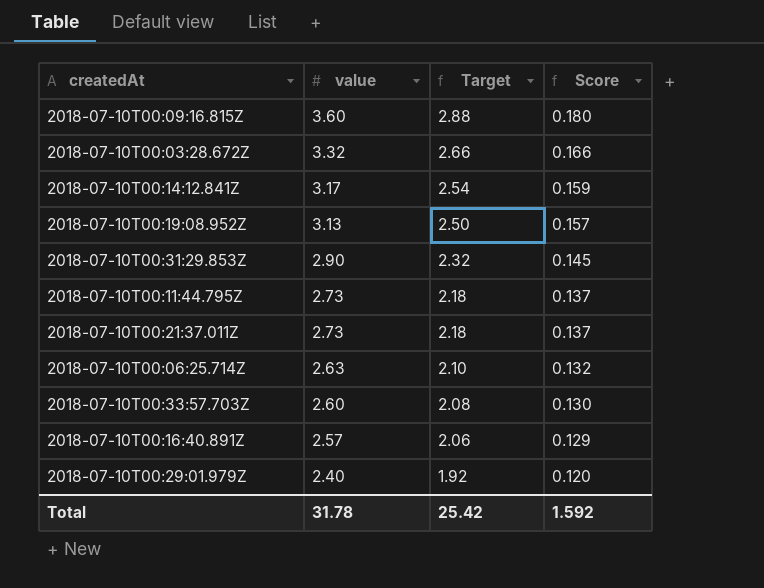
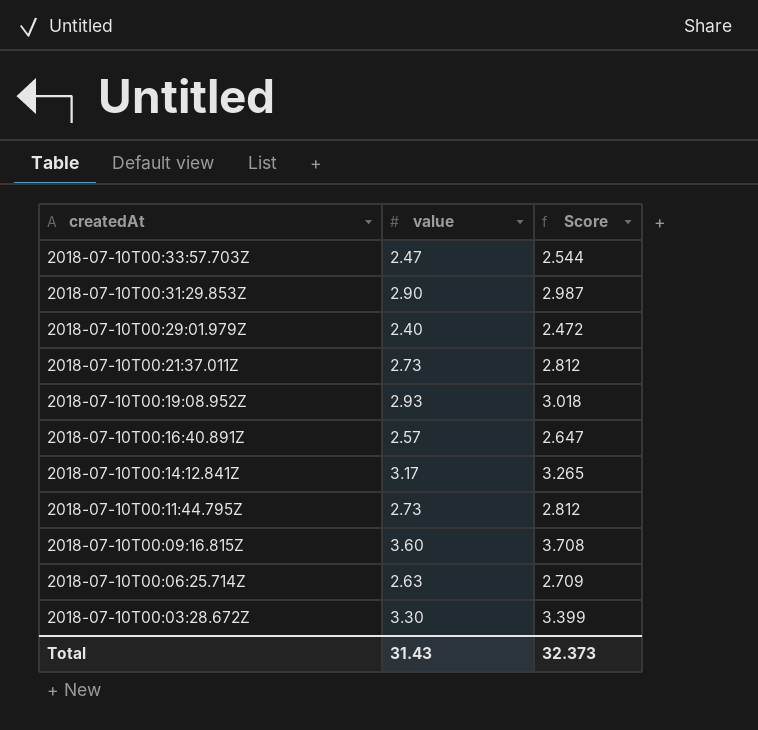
row order: value descending -> createdAt descending
column Target | formula: [value] * 0.8 -> none
column Score | formula: [value] * 0.05 -> [value] * 1.03
2018-07-10T00:33:57.703Z | value: 2.60 -> 2.47
2018-07-10T00:19:08.952Z | value: 3.13 -> 2.93
2018-07-10T00:03:28.672Z | value: 3.32 -> 3.30
Total | value: 31.78 -> 31.43
Total | Score: 1.592 -> 32.373

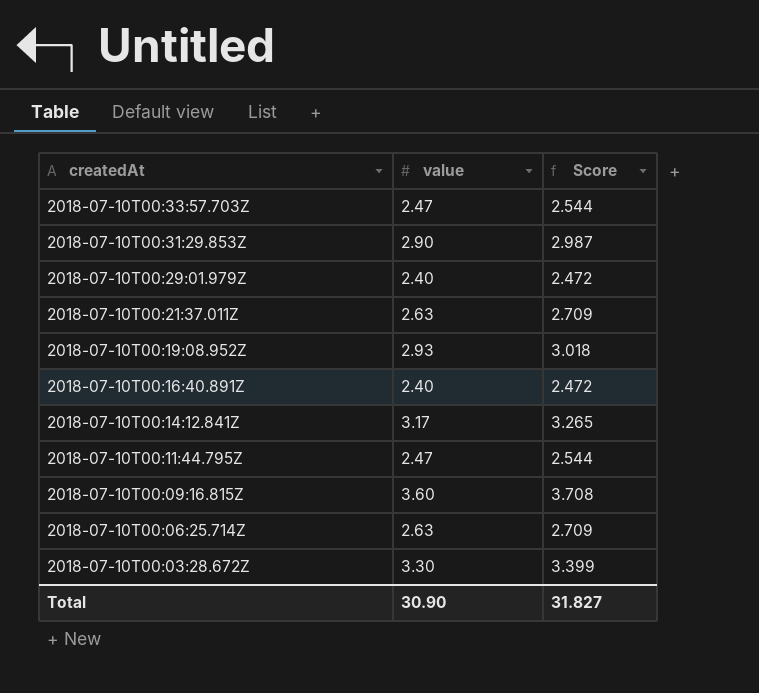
2018-07-10T00:21:37.011Z | value: 2.73 -> 2.63
2018-07-10T00:21:37.011Z | Score: 2.812 -> 2.709
2018-07-10T00:16:40.891Z | value: 2.57 -> 2.40
2018-07-10T00:16:40.891Z | Score: 2.647 -> 2.472
2018-07-10T00:11:44.795Z | value: 2.73 -> 2.47
2018-07-10T00:11:44.795Z | Score: 2.812 -> 2.544
Total | value: 31.43 -> 30.90
Total | Score: 32.373 -> 31.827

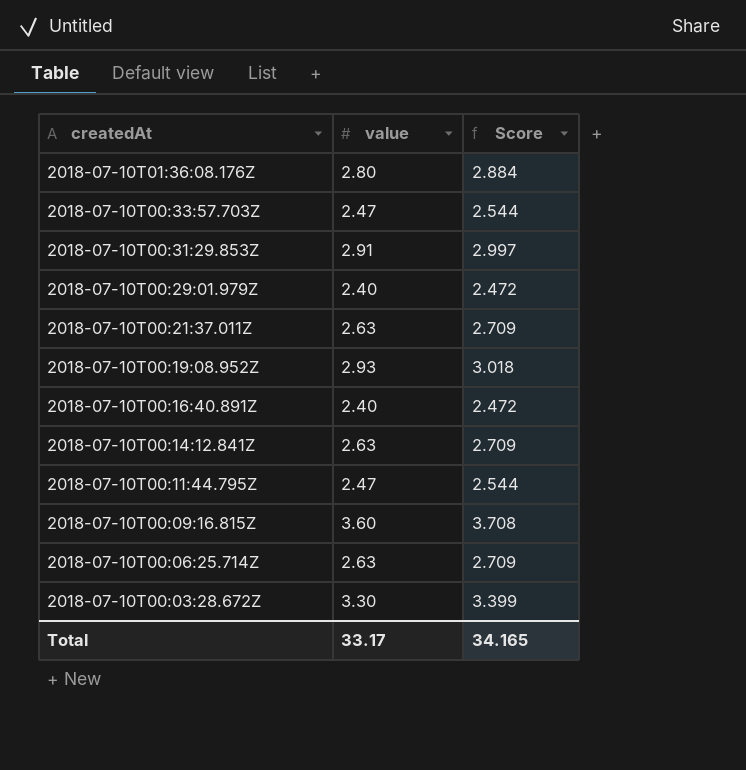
row 2018-07-10T01:36:08.176Z: none -> 2.80 | 2.884
2018-07-10T00:31:29.853Z | value: 2.90 -> 2.91
2018-07-10T00:31:29.853Z | Score: 2.987 -> 2.997
2018-07-10T00:14:12.841Z | value: 3.17 -> 2.63
2018-07-10T00:14:12.841Z | Score: 3.265 -> 2.709
Total | value: 30.90 -> 33.17
Total | Score: 31.827 -> 34.165

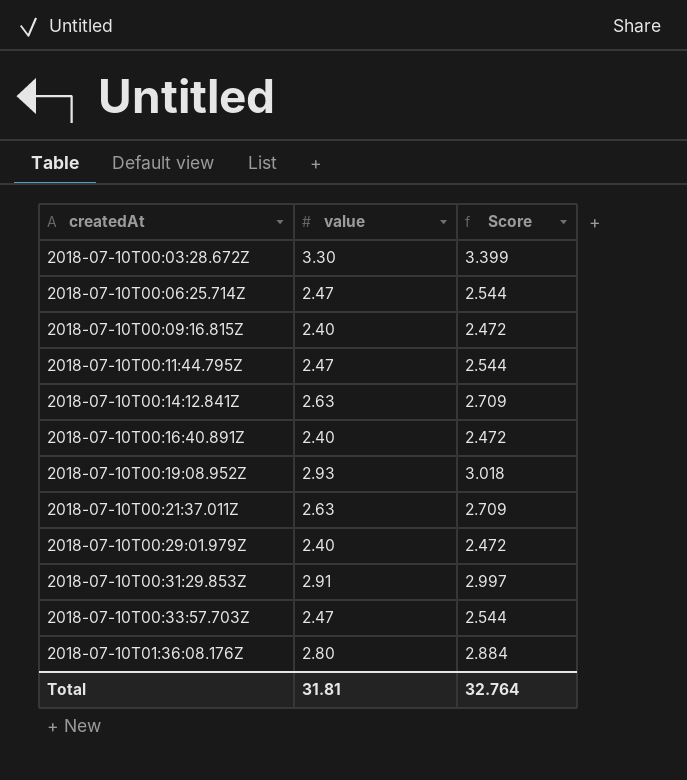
row order: createdAt descending -> createdAt ascending
2018-07-10T00:06:25.714Z | value: 2.63 -> 2.47
2018-07-10T00:06:25.714Z | Score: 2.709 -> 2.544
2018-07-10T00:09:16.815Z | value: 3.60 -> 2.40
2018-07-10T00:09:16.815Z | Score: 3.708 -> 2.472
Total | value: 33.17 -> 31.81
Total | Score: 34.165 -> 32.764

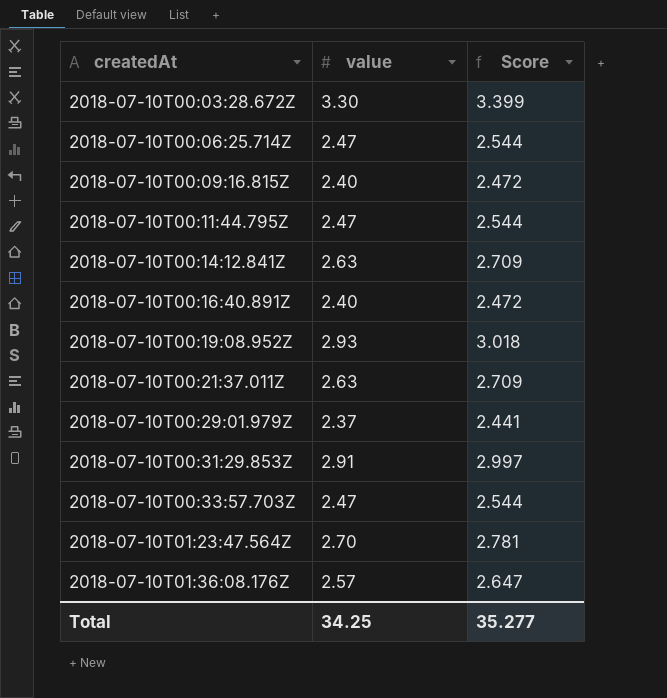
2018-07-10T00:29:01.979Z | value: 2.40 -> 2.37
2018-07-10T00:29:01.979Z | Score: 2.472 -> 2.441
row 2018-07-10T01:23:47.564Z: none -> 2.70 | 2.781
2018-07-10T01:36:08.176Z | value: 2.80 -> 2.57
2018-07-10T01:36:08.176Z | Score: 2.884 -> 2.647
Total | value: 31.81 -> 34.25
Total | Score: 32.764 -> 35.277

